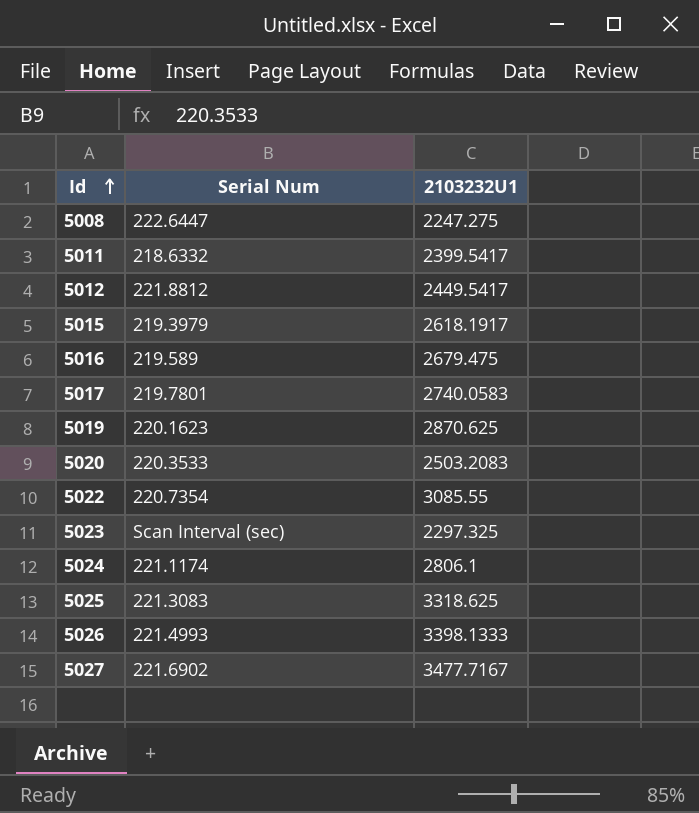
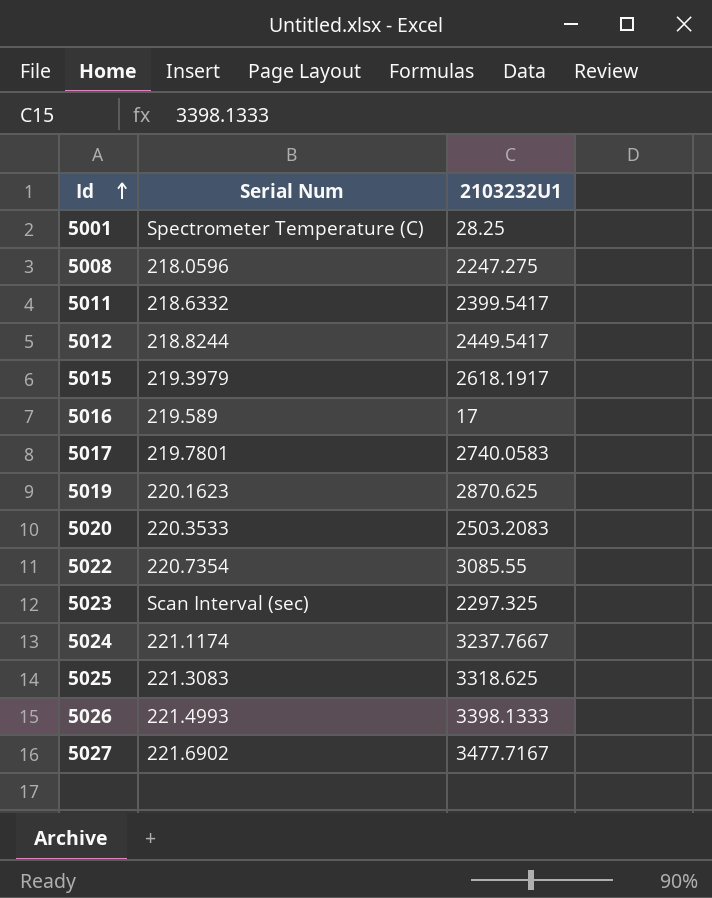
row 5001: none -> Spectrometer Temperature (C) | 28.25
5008 | Serial Num: 222.6447 -> 218.0596
5012 | Serial Num: 221.8812 -> 218.8244
5016 | 2103232U1: 2679.475 -> 17
5024 | 2103232U1: 2806.1 -> 3237.7667

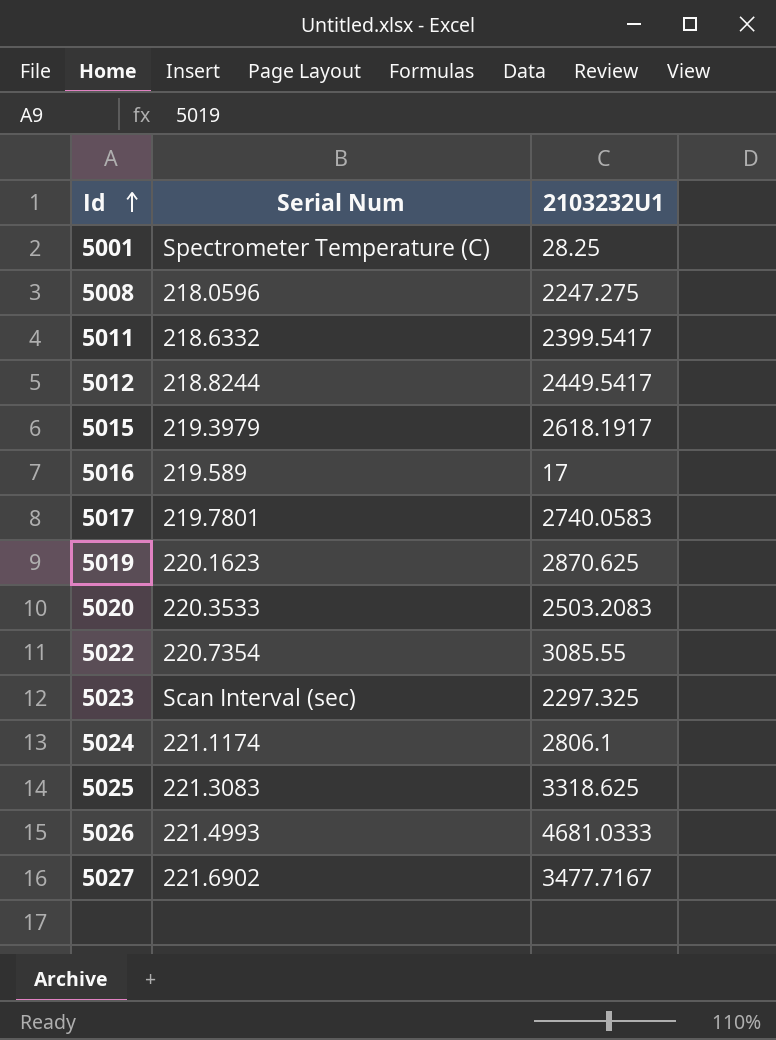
5024 | 2103232U1: 3237.7667 -> 2806.1
5026 | 2103232U1: 3398.1333 -> 4681.0333

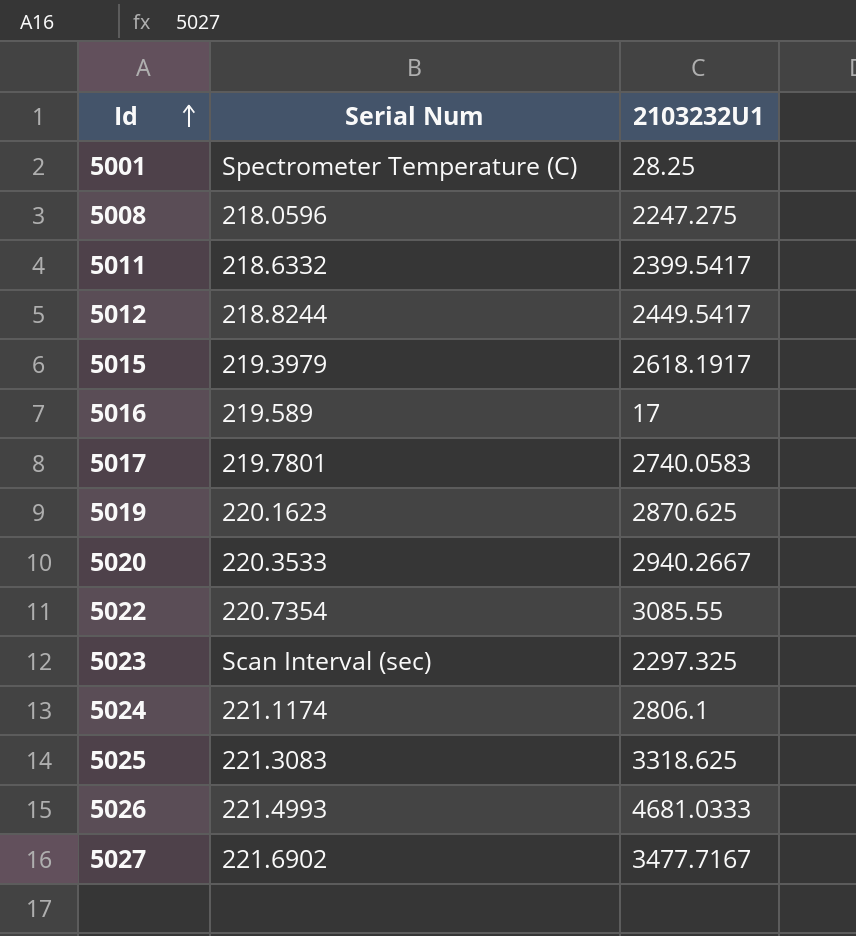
5020 | 2103232U1: 2503.2083 -> 2940.2667

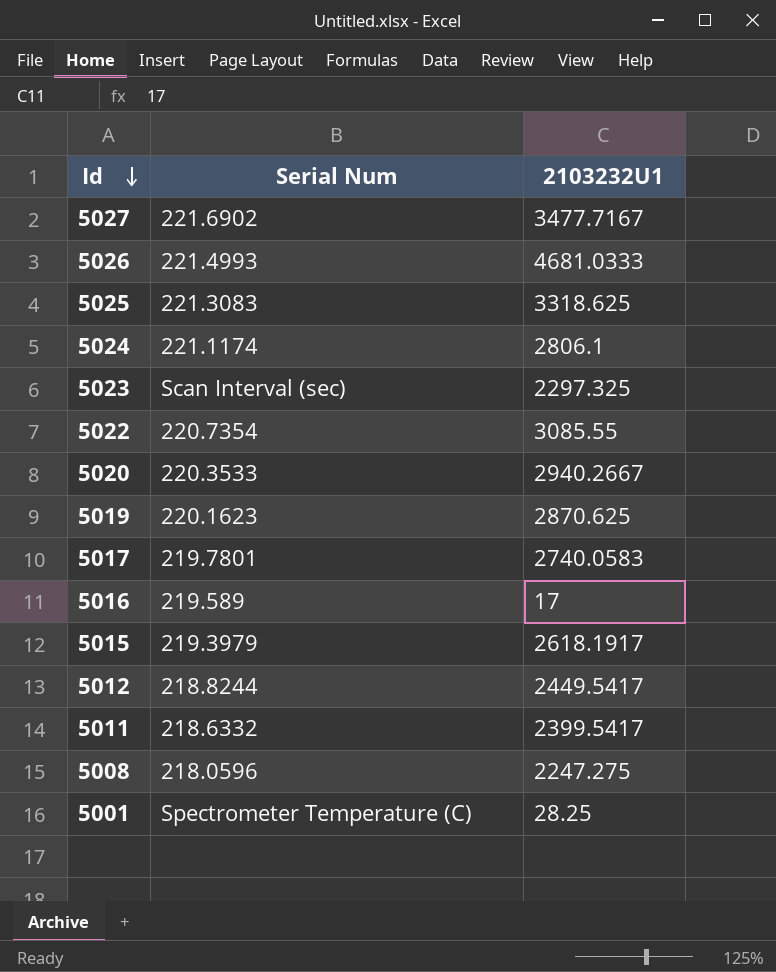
row order: Id ascending -> Id descending

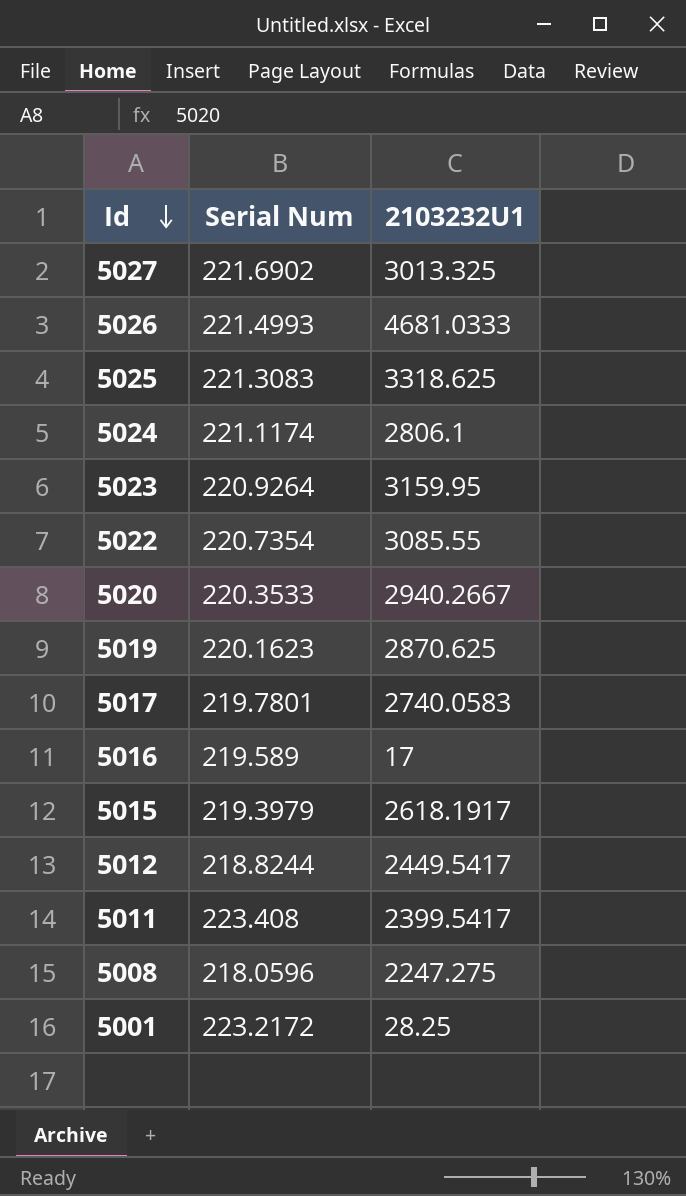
5027 | 2103232U1: 3477.7167 -> 3013.325
5023 | Serial Num: Scan Interval (sec) -> 220.9264
5023 | 2103232U1: 2297.325 -> 3159.95
5011 | Serial Num: 218.6332 -> 223.408
5001 | Serial Num: Spectrometer Temperature (C) -> 223.2172

